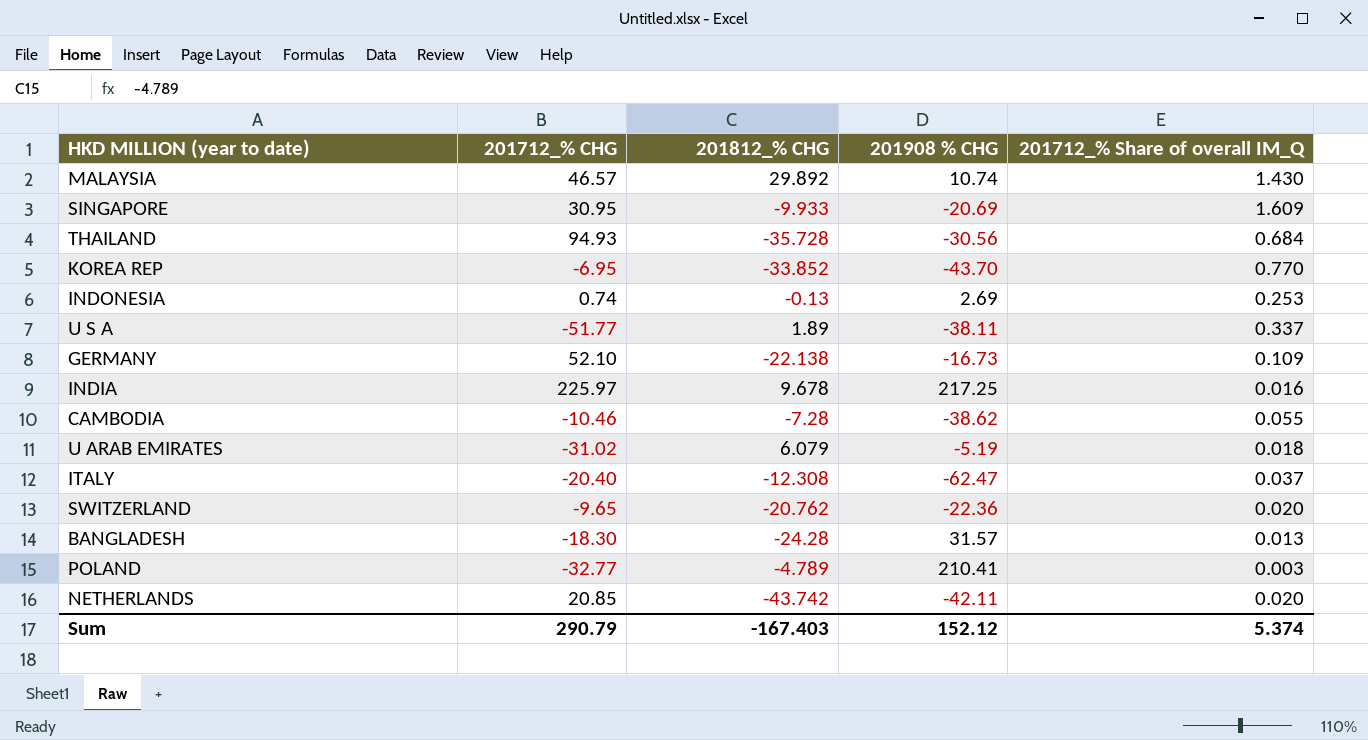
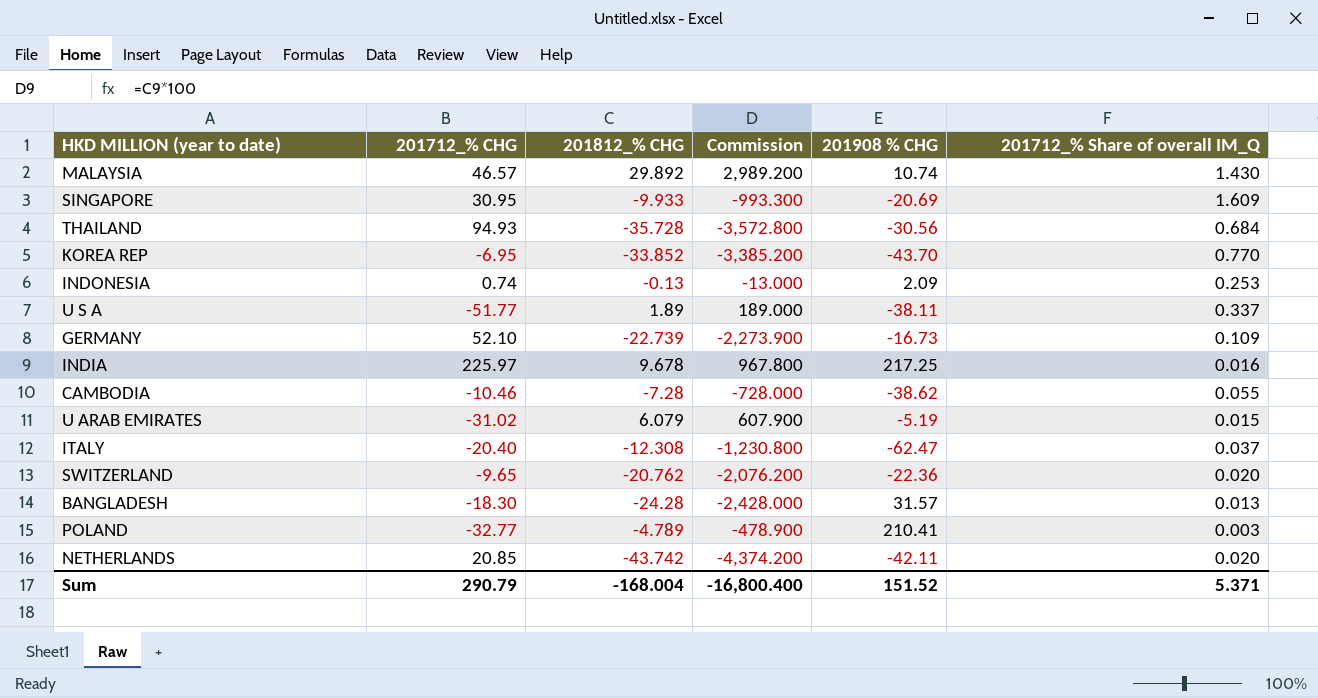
column Commission | formula: none -> [201812_% CHG] * 100
INDONESIA | 201908 % CHG: 2.69 -> 2.09
GERMANY | 201812_% CHG: -22.138 -> -22.739
U ARAB EMIRATES | 201712_% Share of overall IM_Q: 0.018 -> 0.015
Sum | 201812_% CHG: -167.403 -> -168.004
Sum | 201908 % CHG: 152.12 -> 151.52
Sum | 201712_% Share of overall IM_Q: 5.374 -> 5.371

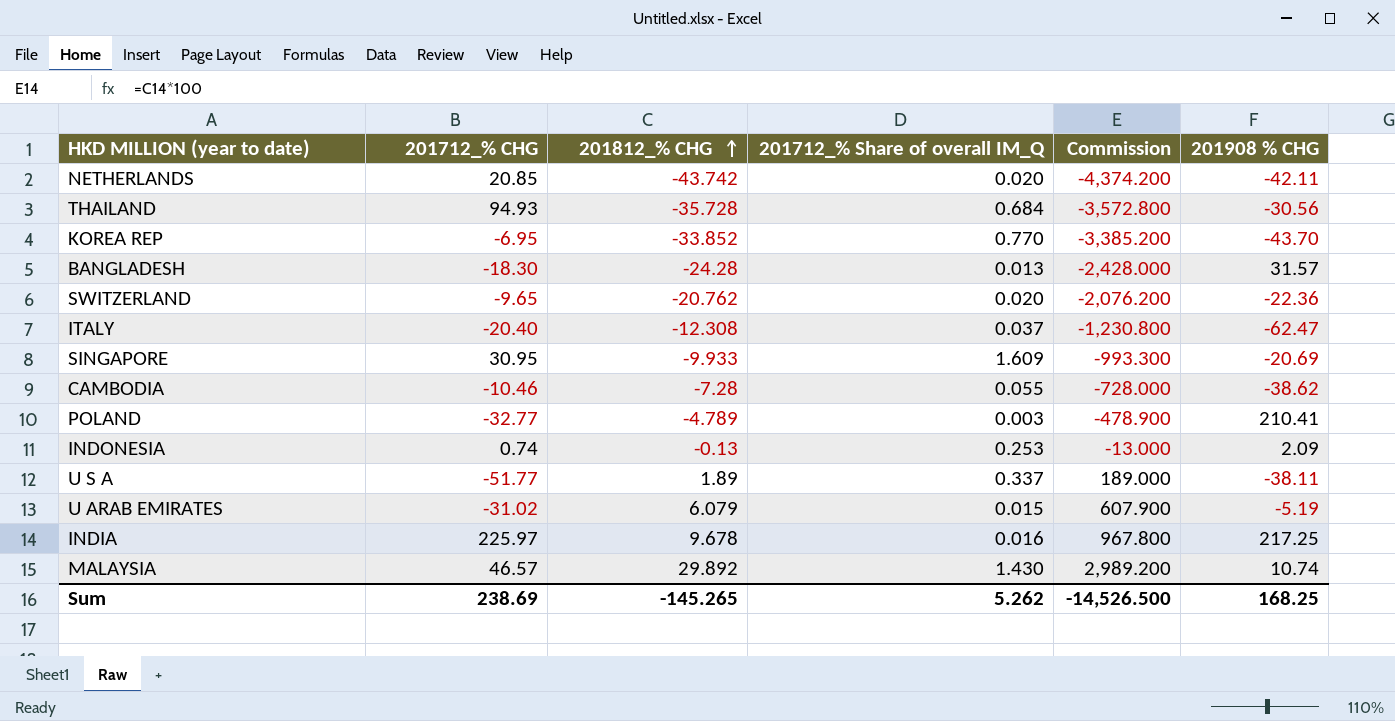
row order: none -> 201812_% CHG ascending
column 201712_% Share of overall IM_Q | position: 6 -> 4
row GERMANY: 52.10 | -22.739 | -2,273.900 | -16.73 | 0.109 -> none
Sum | 201712_% CHG: 290.79 -> 238.69
Sum | 201812_% CHG: -168.004 -> -145.265
Sum | 201712_% Share of overall IM_Q: 5.371 -> 5.262
Sum | Commission: -16,800.400 -> -14,526.500
Sum | 201908 % CHG: 151.52 -> 168.25

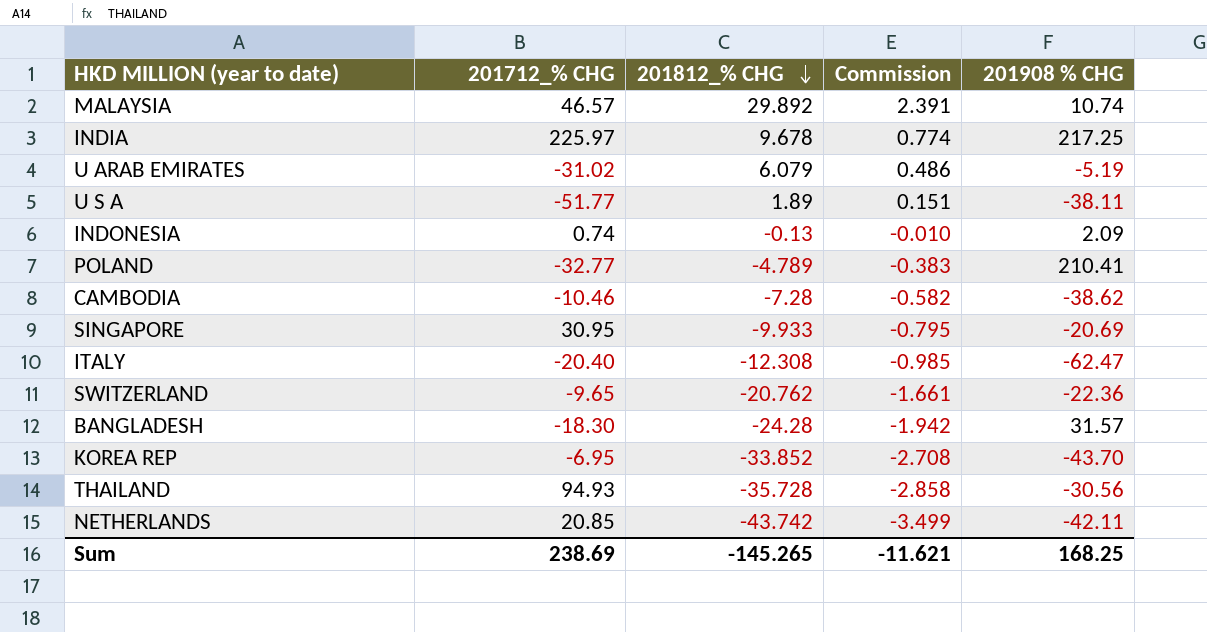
row order: 201812_% CHG ascending -> 201812_% CHG descending
column 201712_% Share of overall IM_Q | position: 4 -> none
column Commission | formula: [201812_% CHG] * 100 -> [201812_% CHG] * 0.08
Sum | Commission: -14,526.500 -> -11.621

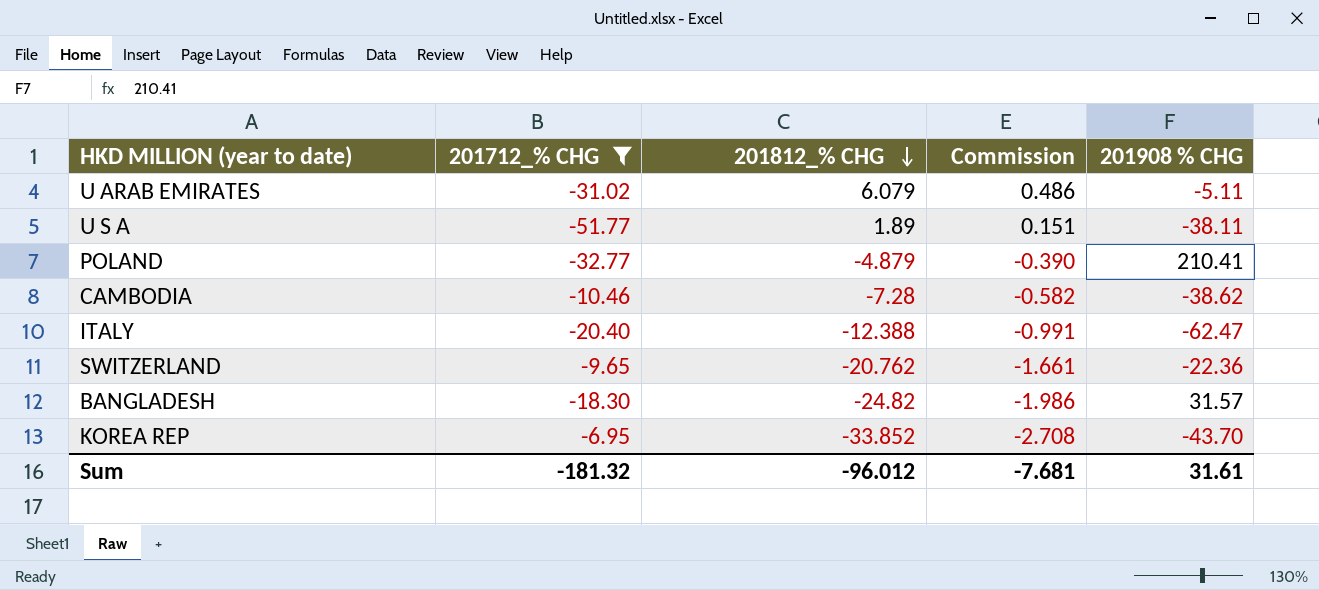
filter: none -> 201712_% CHG <= -6.95
U ARAB EMIRATES | 201908 % CHG: -5.19 -> -5.11
POLAND | 201812_% CHG: -4.789 -> -4.879
POLAND | Commission: -0.383 -> -0.390
ITALY | 201812_% CHG: -12.308 -> -12.388
ITALY | Commission: -0.985 -> -0.991
BANGLADESH | 201812_% CHG: -24.28 -> -24.82
BANGLADESH | Commission: -1.942 -> -1.986
Sum | 201712_% CHG: 238.69 -> -181.32
Sum | 201812_% CHG: -145.265 -> -96.012
Sum | Commission: -11.621 -> -7.681
Sum | 201908 % CHG: 168.25 -> 31.61

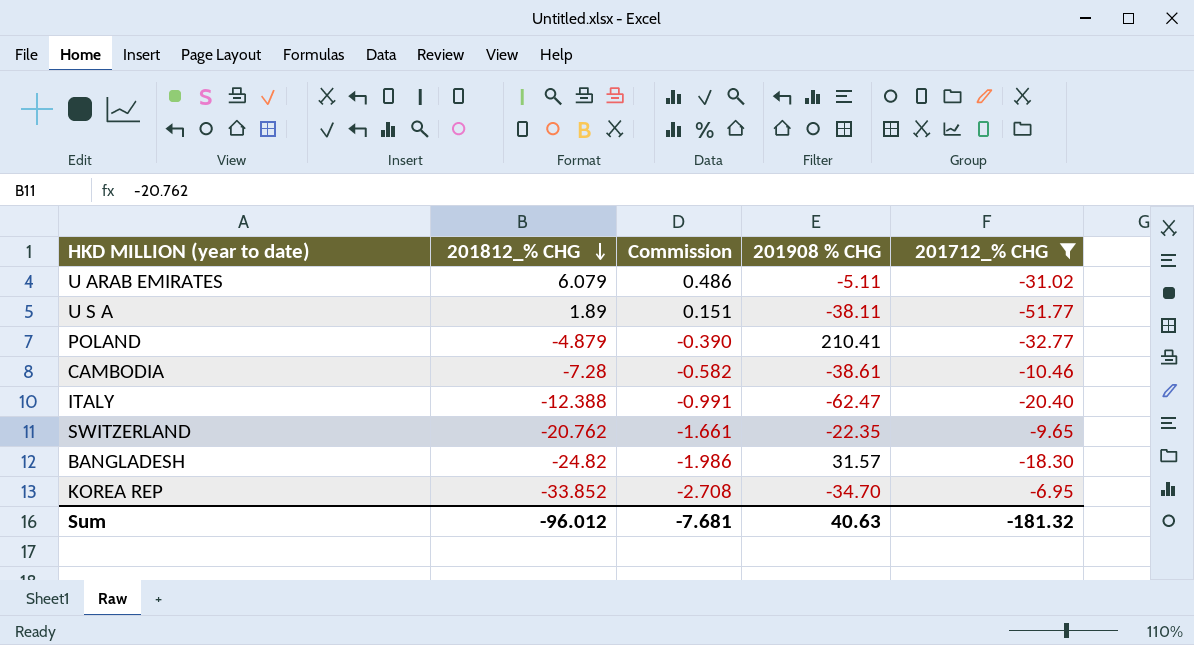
column 201712_% CHG | position: 2 -> 5
CAMBODIA | 201908 % CHG: -38.62 -> -38.61
SWITZERLAND | 201908 % CHG: -22.36 -> -22.35
KOREA REP | 201908 % CHG: -43.70 -> -34.70
Sum | 201908 % CHG: 31.61 -> 40.63

